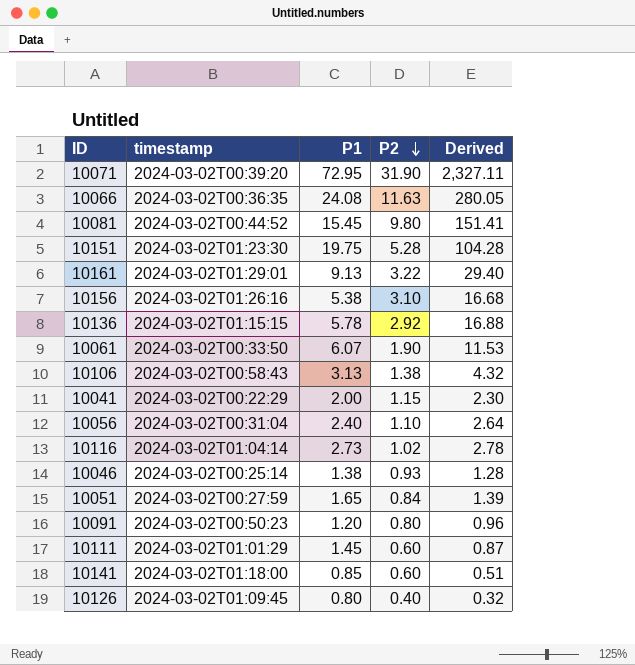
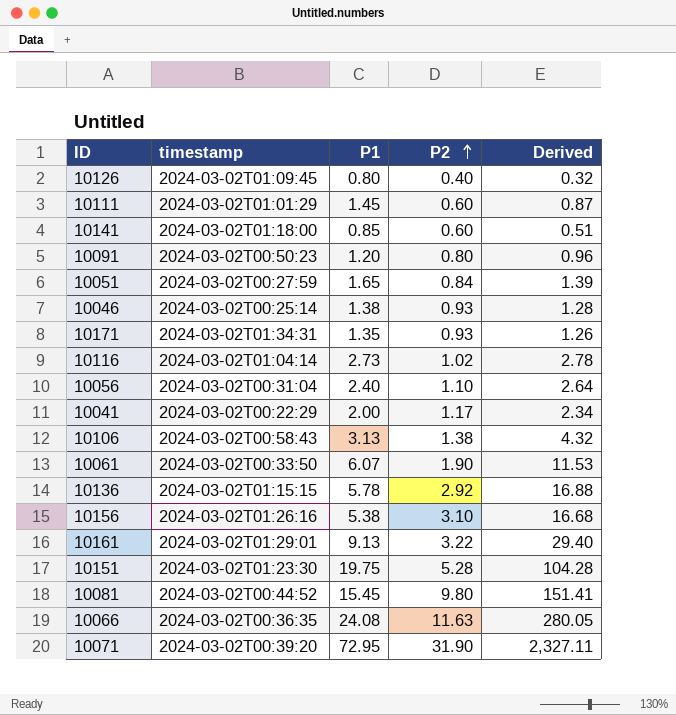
row order: P2 descending -> P2 ascending
row 10171: none -> 2024-03-02T01:34:31 | 1.35 | 0.93 | 1.26
10041 | P2: 1.15 -> 1.17
10041 | Derived: 2.30 -> 2.34

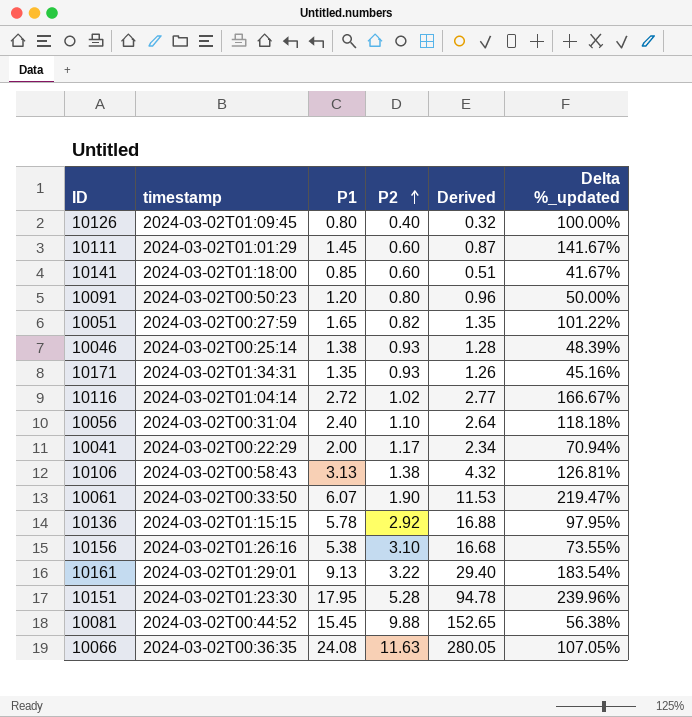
column Delta %_updated | formula: none -> ([P1] - [P2]) / [P2]
row 10071: 2024-03-02T00:39:20 | 72.95 | 31.90 | 2,327.11 -> none
10051 | P2: 0.84 -> 0.82
10051 | Derived: 1.39 -> 1.35
10116 | P1: 2.73 -> 2.72
10116 | Derived: 2.78 -> 2.77
10151 | P1: 19.75 -> 17.95
10151 | Derived: 104.28 -> 94.78
10081 | P2: 9.80 -> 9.88
10081 | Derived: 151.41 -> 152.65

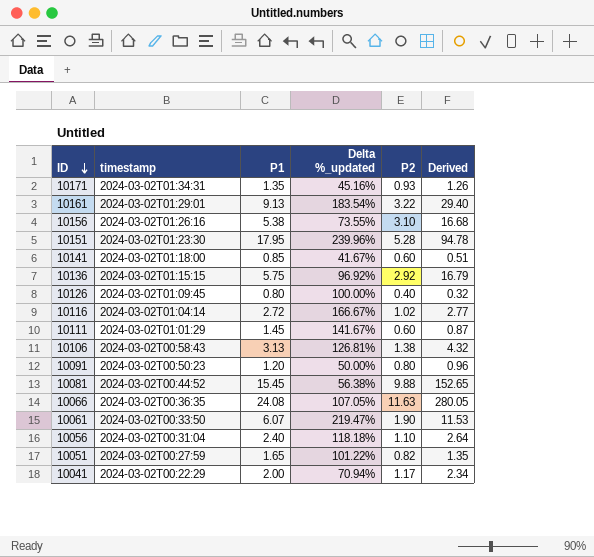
row order: P2 ascending -> ID descending
column Delta %_updated | position: 6 -> 4
row 10046: 2024-03-02T00:25:14 | 1.38 | 0.93 | 1.28 | 48.39% -> none
10136 | P1: 5.78 -> 5.75
10136 | Delta %_updated: 97.95% -> 96.92%
10136 | Derived: 16.88 -> 16.79

